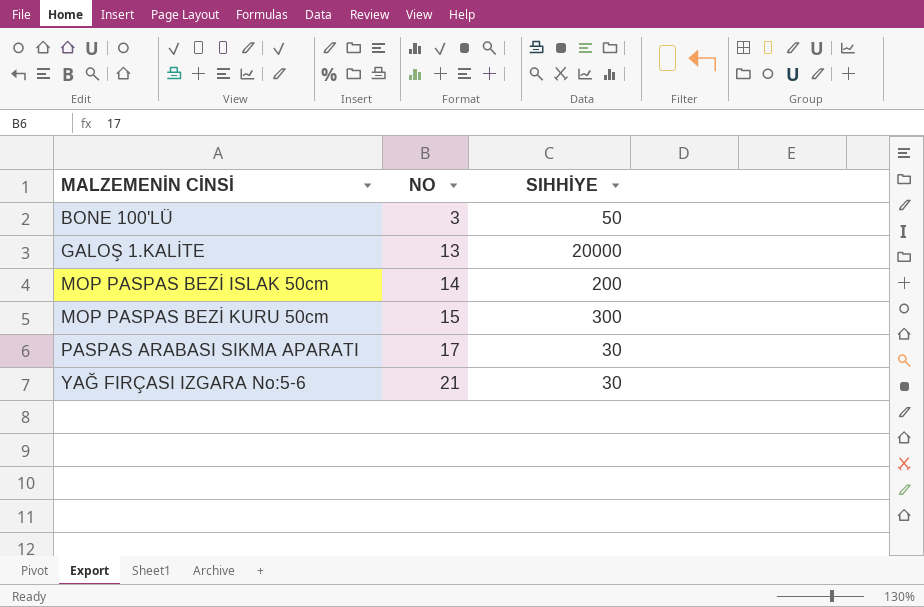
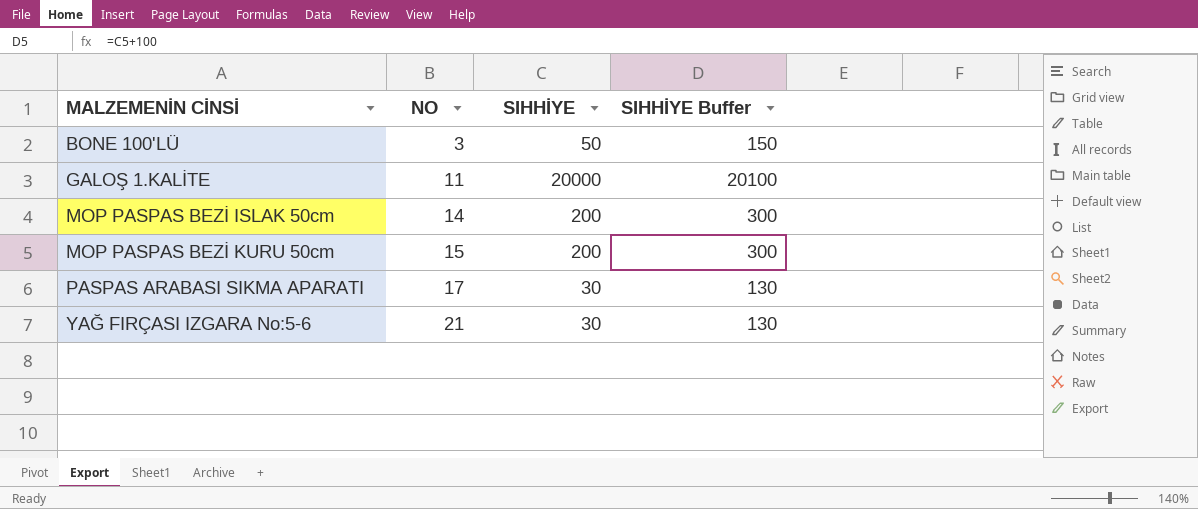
column SIHHİYE Buffer | formula: none -> [SIHHİYE] + 100
GALOŞ 1.KALİTE | NO: 13 -> 11
MOP PASPAS BEZİ KURU 50cm | SIHHİYE: 300 -> 200

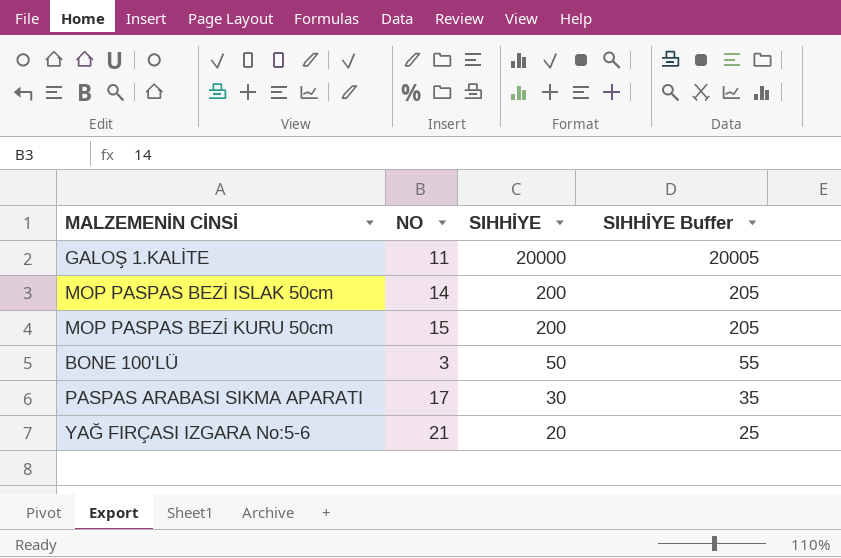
row order: MALZEMENİN CİNSİ ascending -> SIHHİYE descending
column SIHHİYE Buffer | formula: [SIHHİYE] + 100 -> [SIHHİYE] + 5
YAĞ FIRÇASI IZGARA No:5-6 | SIHHİYE: 30 -> 20

